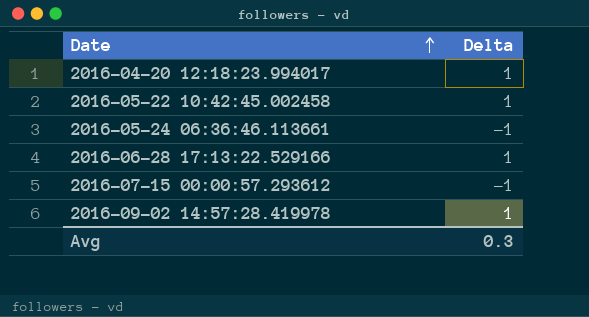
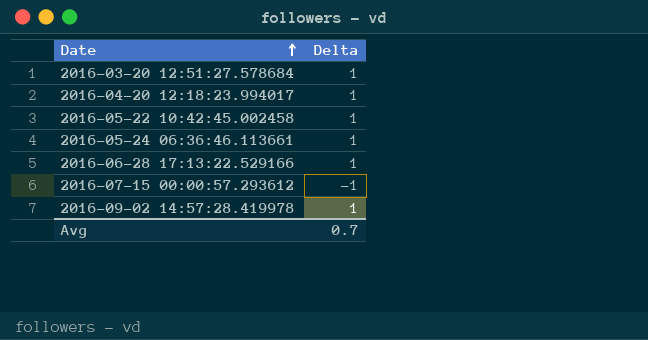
row 2016-03-20 12:51:27.578684: none -> 1
2016-05-24 06:36:46.113661 | Delta: -1 -> 1
Avg | Delta: 0.3 -> 0.7

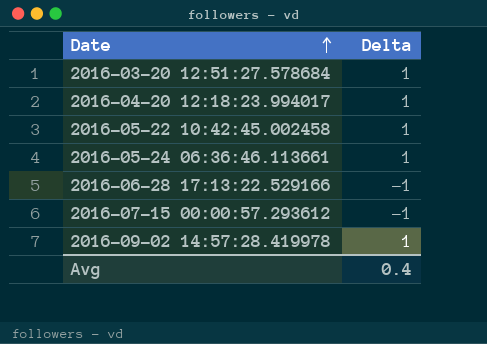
2016-06-28 17:13:22.529166 | Delta: 1 -> -1
Avg | Delta: 0.7 -> 0.4

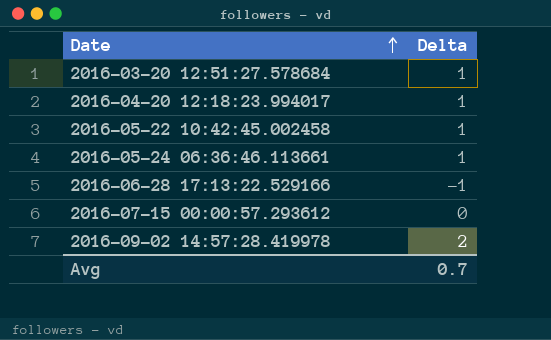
2016-07-15 00:00:57.293612 | Delta: -1 -> 0
2016-09-02 14:57:28.419978 | Delta: 1 -> 2
Avg | Delta: 0.4 -> 0.7

